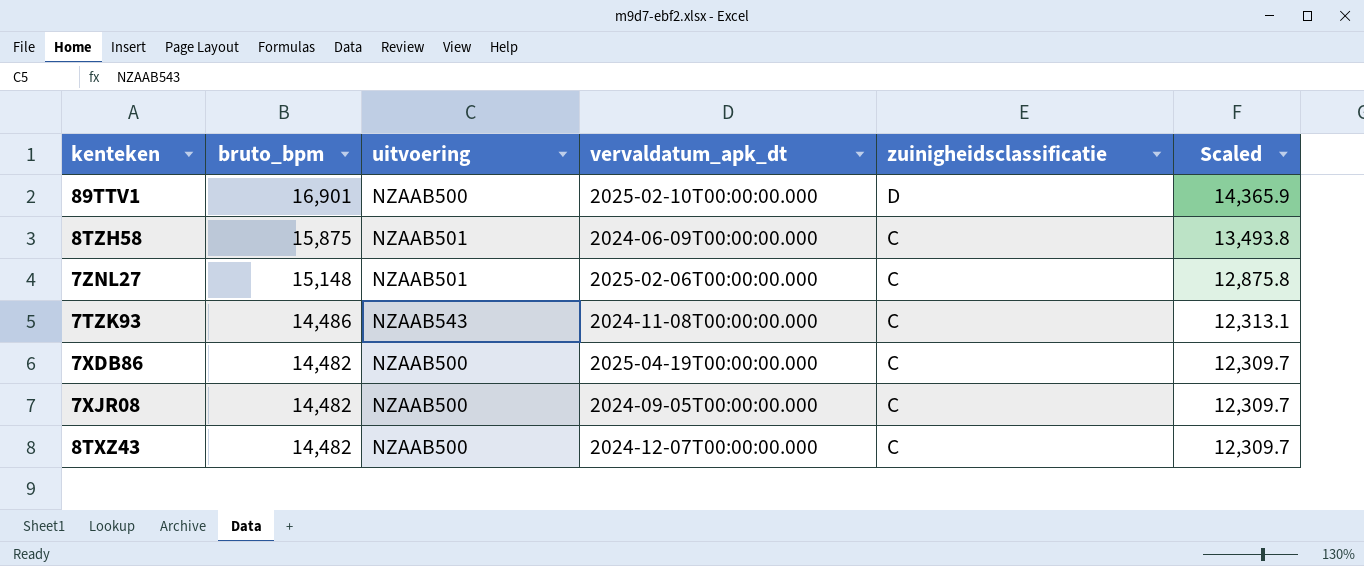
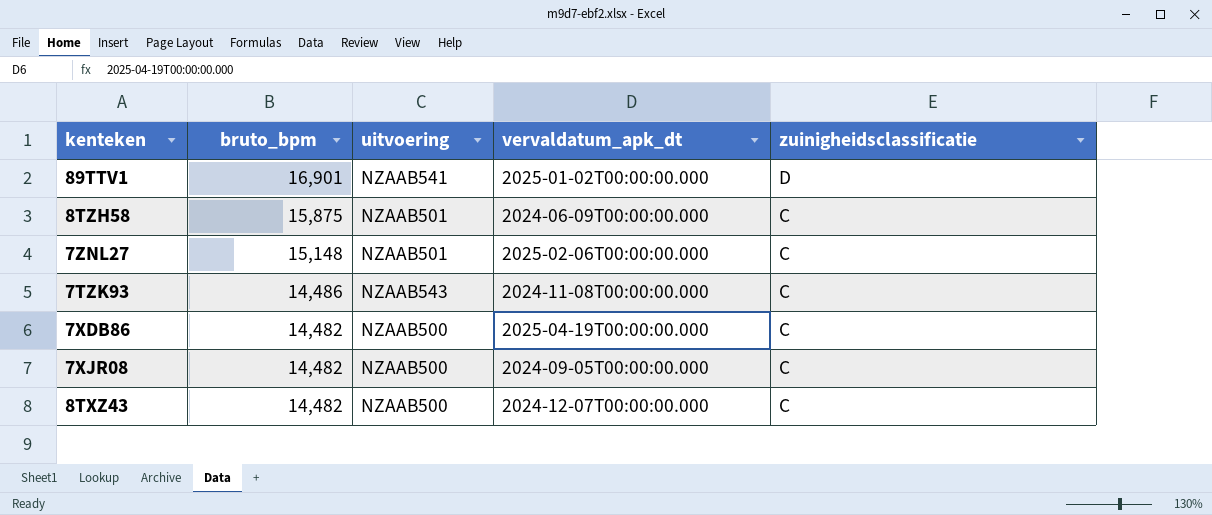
column Scaled | formula: [bruto_bpm] * 0.85 -> none
89TTV1 | uitvoering: NZAAB500 -> NZAAB541
89TTV1 | vervaldatum_apk_dt: 2025-02-10T00:00:00.000 -> 2025-01-02T00:00:00.000

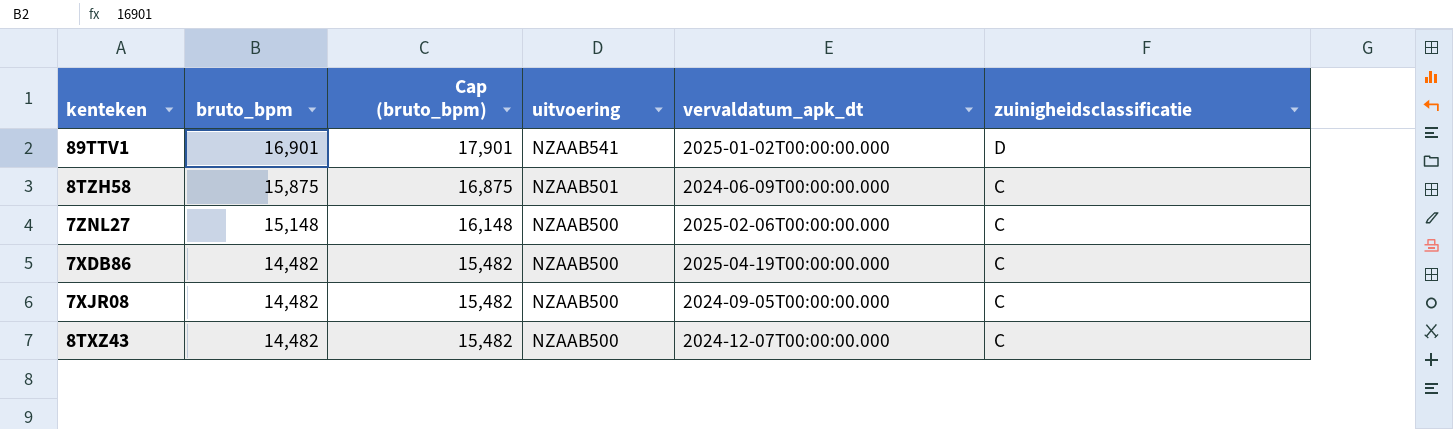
column Cap (bruto_bpm) | formula: none -> [bruto_bpm] + 1000
row 7TZK93: 14,486 | NZAAB543 | 2024-11-08T00:00:00.000 | C -> none
7ZNL27 | uitvoering: NZAAB501 -> NZAAB500

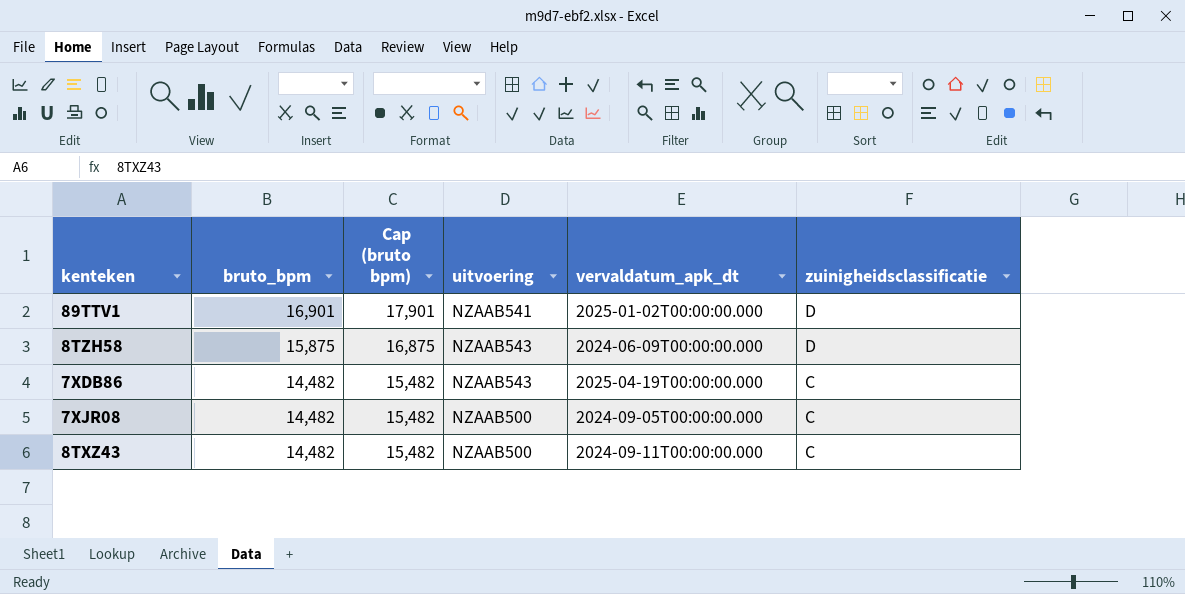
column name: Cap (bruto_bpm) -> Cap (bruto bpm)
row 7ZNL27: 15,148 | 16,148 | NZAAB500 | 2025-02-06T00:00:00.000 | C -> none
8TZH58 | uitvoering: NZAAB501 -> NZAAB543
8TZH58 | zuinigheidsclassificatie: C -> D
7XDB86 | uitvoering: NZAAB500 -> NZAAB543
8TXZ43 | vervaldatum_apk_dt: 2024-12-07T00:00:00.000 -> 2024-09-11T00:00:00.000

